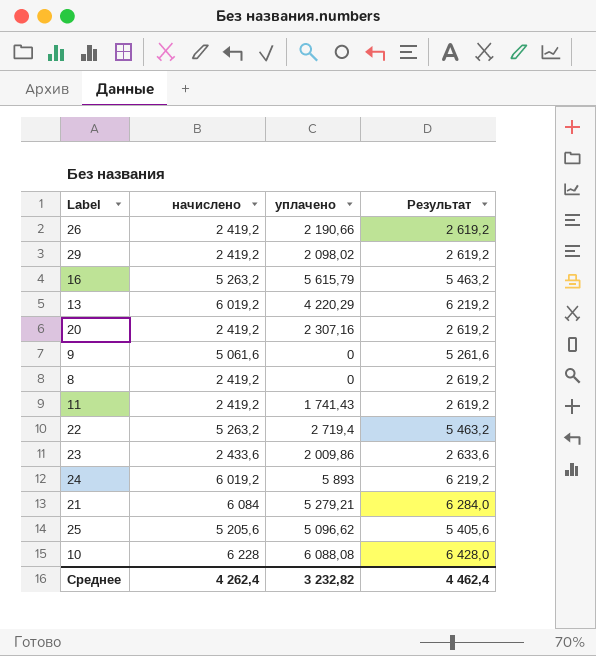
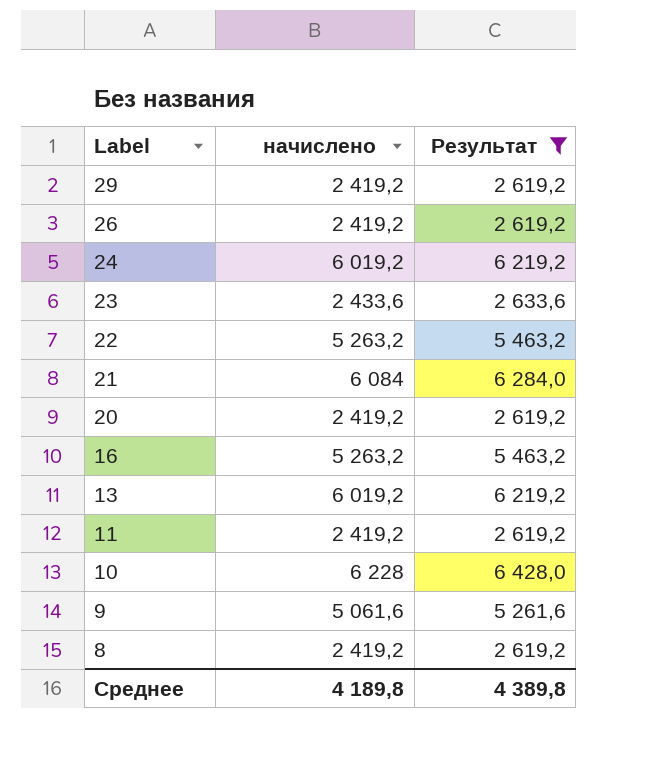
filter: none -> Результат != 5 405,6
row order: none -> Label descending
column уплачено | position: 3 -> none
Среднее | начислено: 4 262,4 -> 4 189,8
Среднее | Результат: 4 462,4 -> 4 389,8

